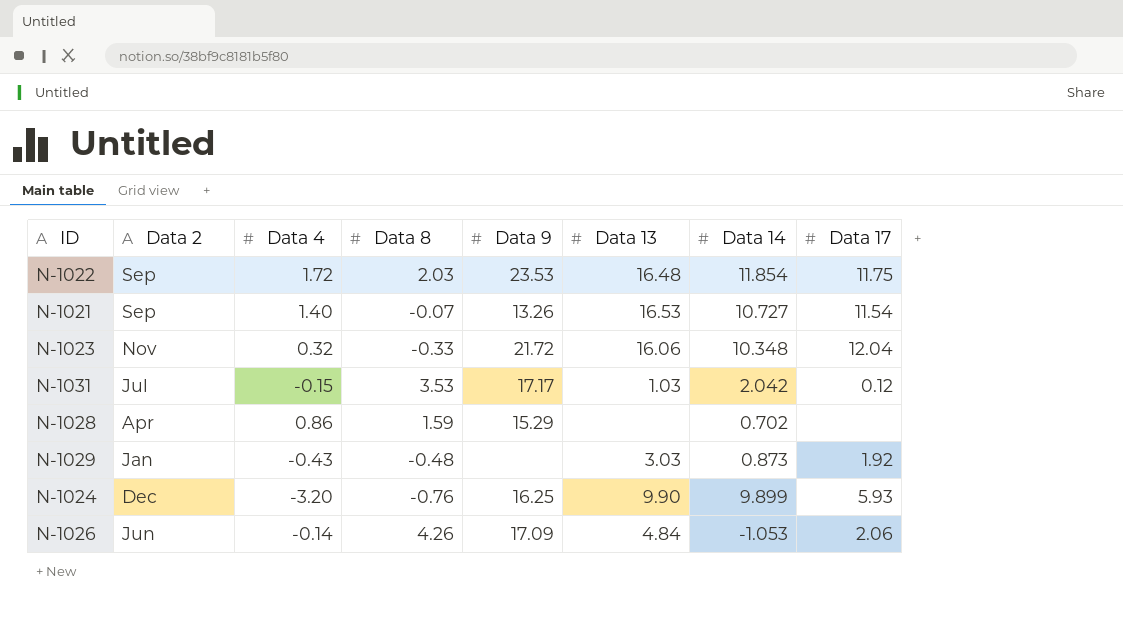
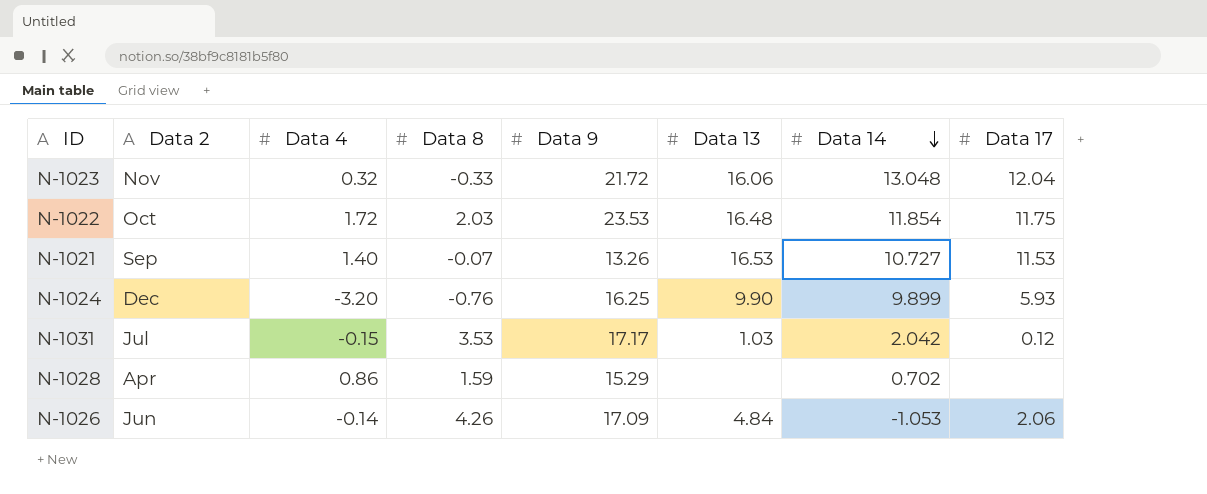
row order: none -> Data 14 descending
row N-1029: Jan | -0.43 | -0.48 | none | 3.03 | 0.873 | 1.92 -> none
N-1023 | Data 14: 10.348 -> 13.048
N-1022 | Data 2: Sep -> Oct
N-1021 | Data 17: 11.54 -> 11.53

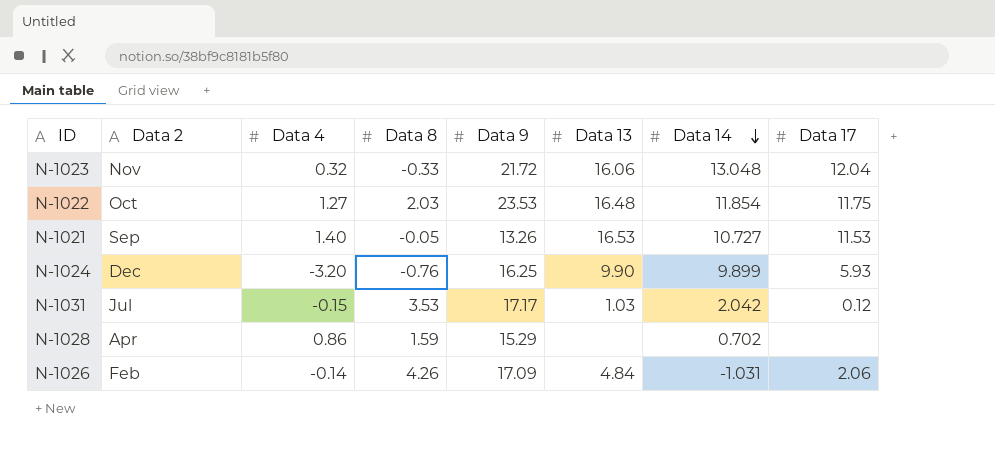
N-1022 | Data 4: 1.72 -> 1.27
N-1021 | Data 8: -0.07 -> -0.05
N-1026 | Data 2: Jun -> Feb
N-1026 | Data 14: -1.053 -> -1.031

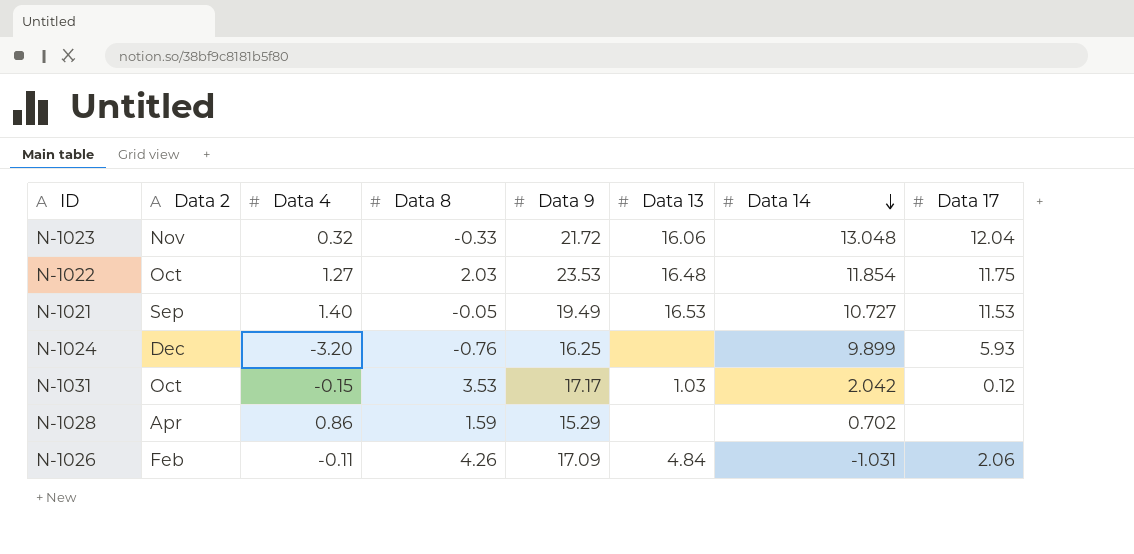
N-1021 | Data 9: 13.26 -> 19.49
N-1024 | Data 13: 9.90 -> none
N-1031 | Data 2: Jul -> Oct
N-1026 | Data 4: -0.14 -> -0.11

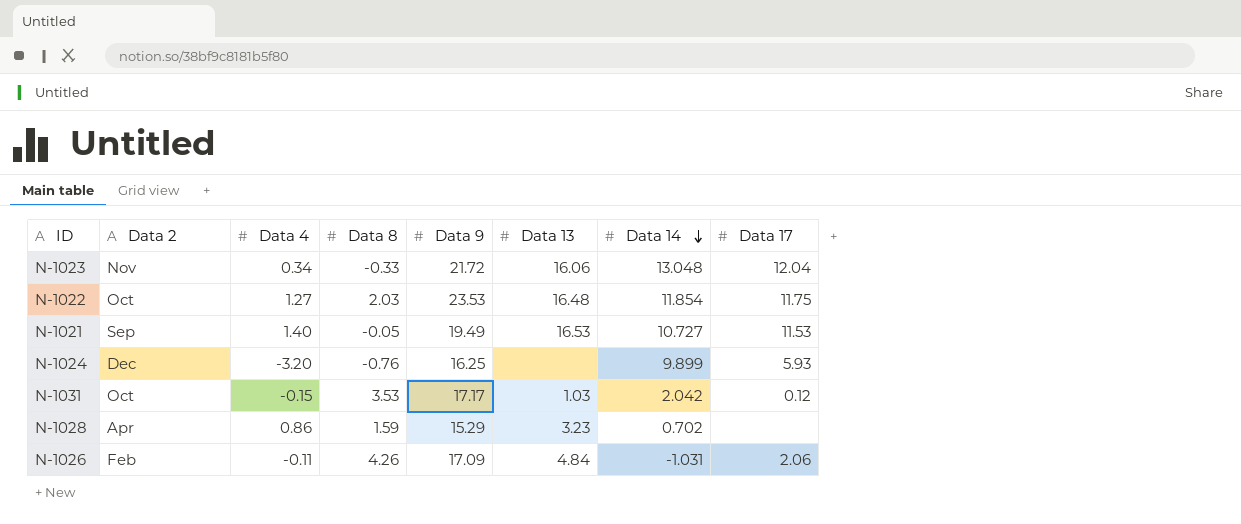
N-1023 | Data 4: 0.32 -> 0.34
N-1028 | Data 13: none -> 3.23

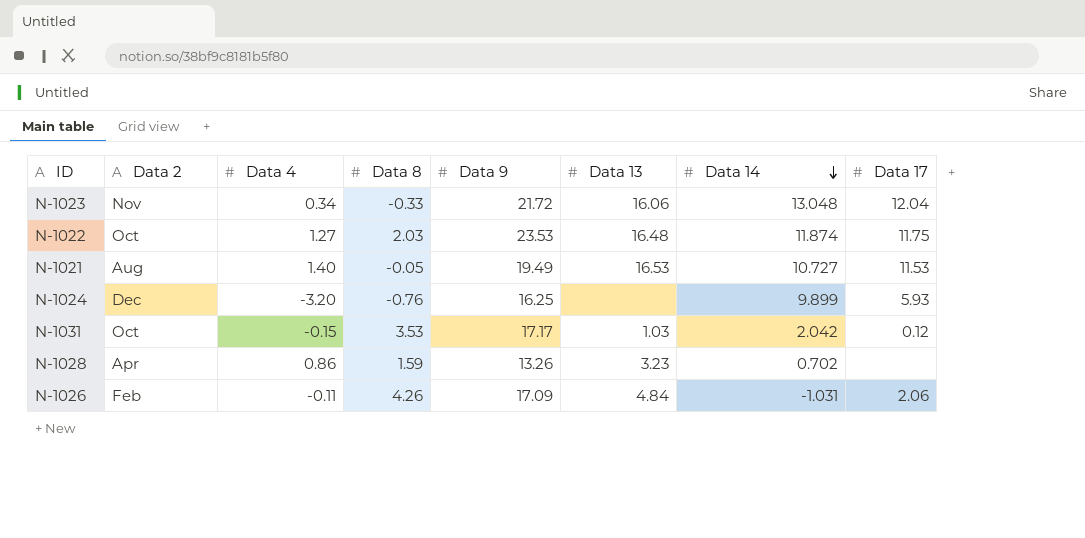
N-1022 | Data 14: 11.854 -> 11.874
N-1021 | Data 2: Sep -> Aug
N-1028 | Data 9: 15.29 -> 13.26

